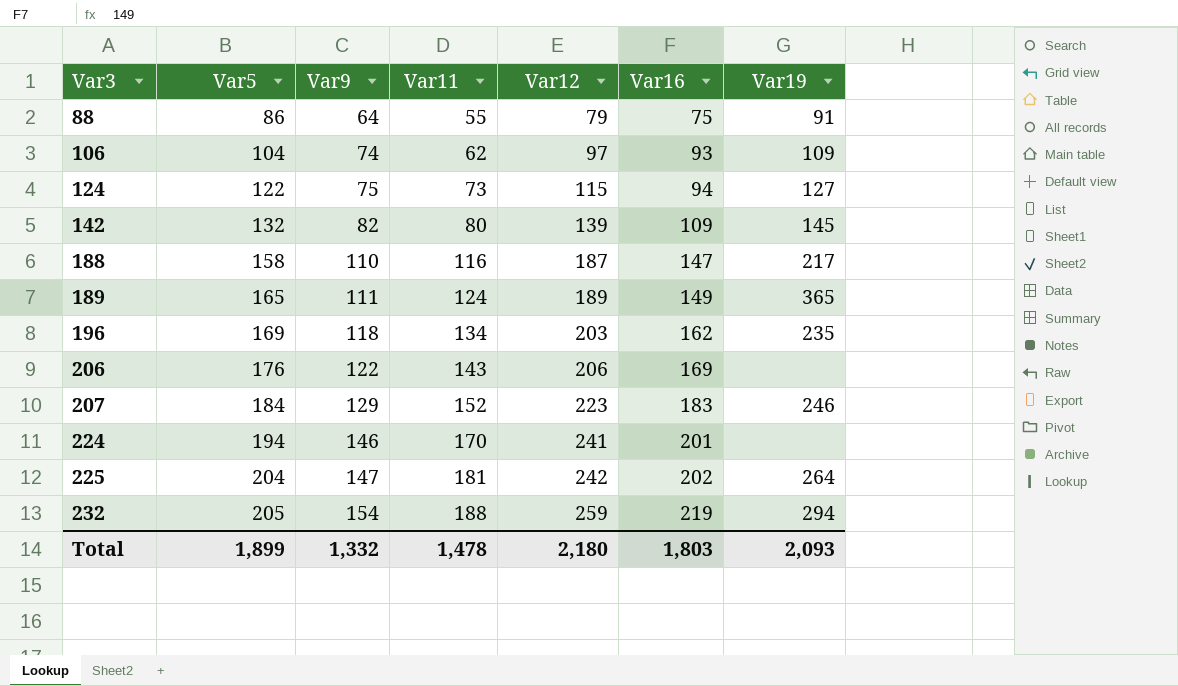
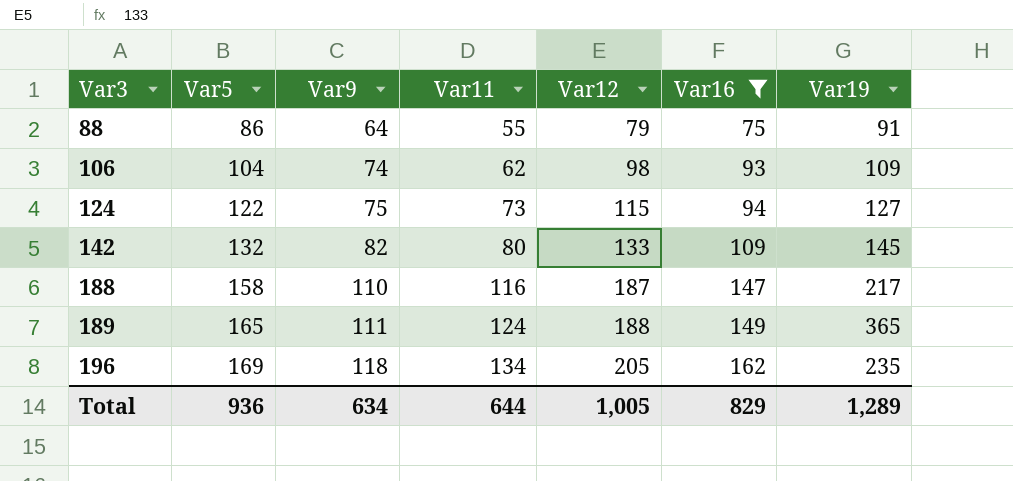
filter: none -> Var16 <= 162
106 | Var12: 97 -> 98
142 | Var12: 139 -> 133
189 | Var12: 189 -> 188
196 | Var12: 203 -> 205
Total | Var5: 1,899 -> 936
Total | Var9: 1,332 -> 634
Total | Var11: 1,478 -> 644
Total | Var12: 2,180 -> 1,005
Total | Var16: 1,803 -> 829
Total | Var19: 2,093 -> 1,289

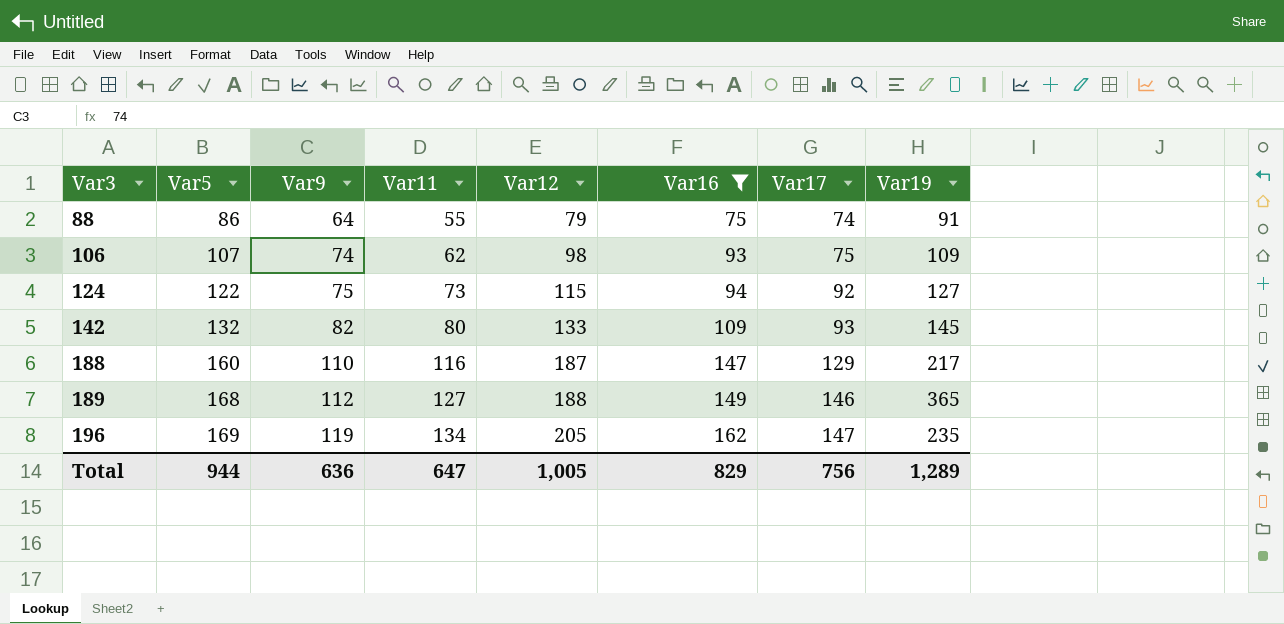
column Var17 | position: none -> 7
106 | Var5: 104 -> 107
188 | Var5: 158 -> 160
189 | Var5: 165 -> 168
189 | Var9: 111 -> 112
189 | Var11: 124 -> 127
196 | Var9: 118 -> 119
Total | Var5: 936 -> 944
Total | Var9: 634 -> 636
Total | Var11: 644 -> 647

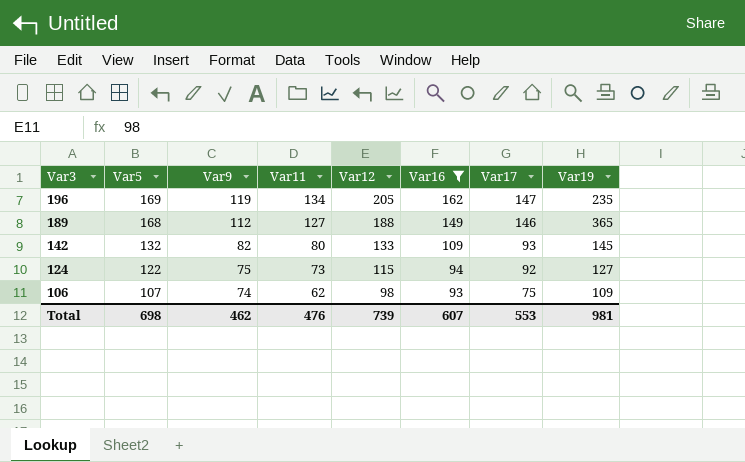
row order: Var3 ascending -> Var3 descending
row 88: 86 | 64 | 55 | 79 | 75 | 74 | 91 -> none
row 188: 160 | 110 | 116 | 187 | 147 | 129 | 217 -> none
Total | Var5: 944 -> 698
Total | Var9: 636 -> 462
Total | Var11: 647 -> 476
Total | Var12: 1,005 -> 739
Total | Var16: 829 -> 607
Total | Var17: 756 -> 553
Total | Var19: 1,289 -> 981

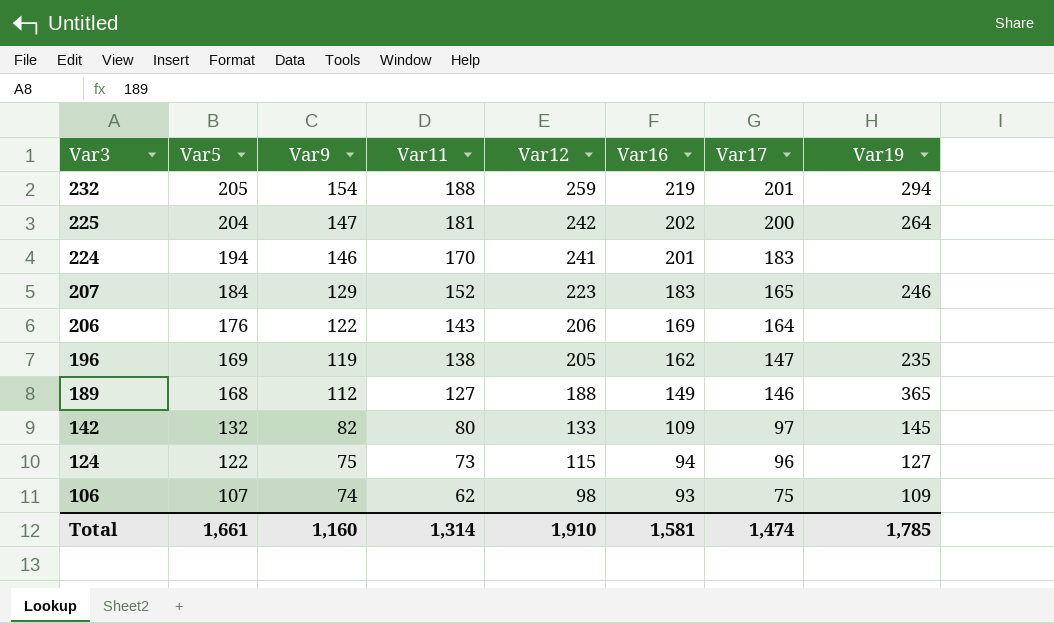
filter: Var16 <= 162 -> none
196 | Var11: 134 -> 138
142 | Var17: 93 -> 97
124 | Var17: 92 -> 96
Total | Var5: 698 -> 1,661
Total | Var9: 462 -> 1,160
Total | Var11: 476 -> 1,314
Total | Var12: 739 -> 1,910
Total | Var16: 607 -> 1,581
Total | Var17: 553 -> 1,474
Total | Var19: 981 -> 1,785

